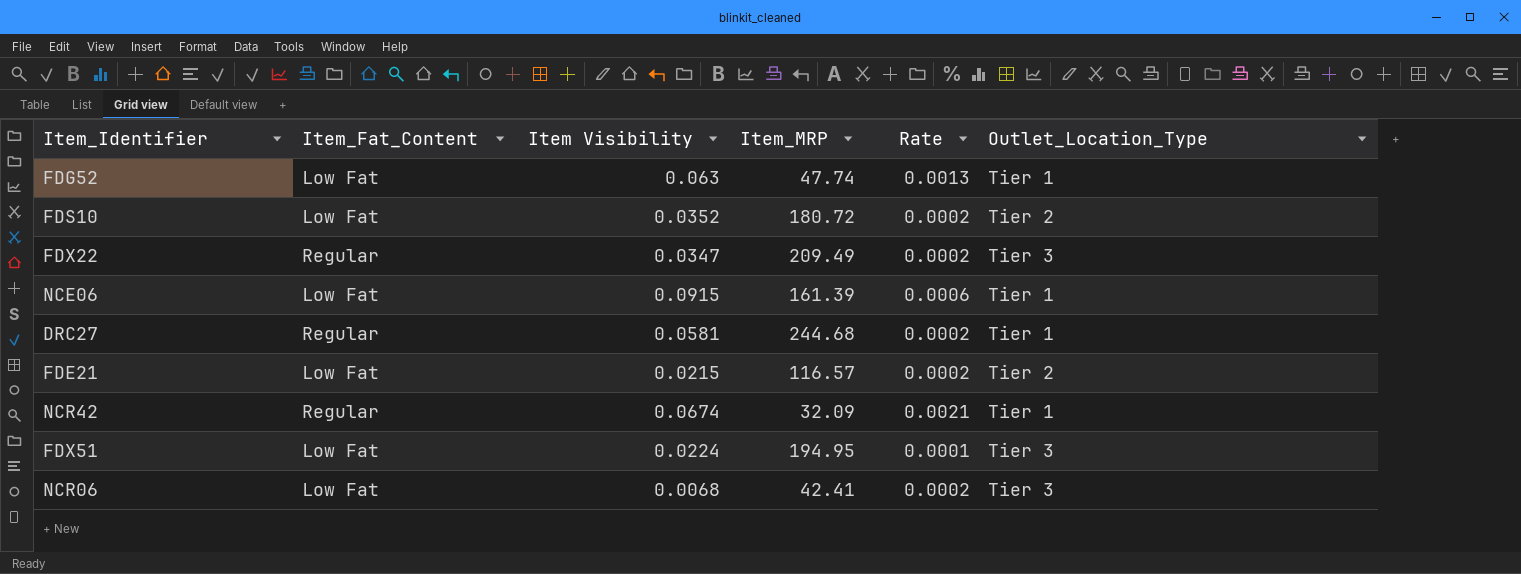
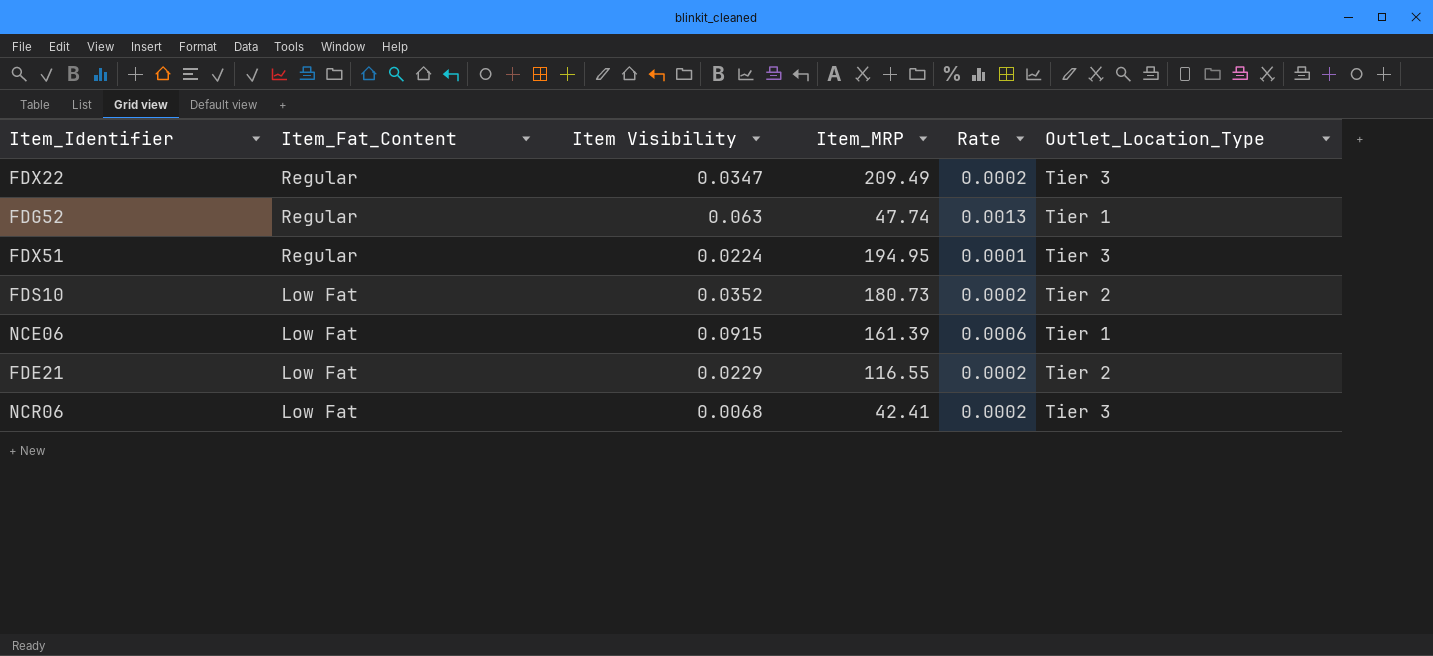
row order: none -> Item_Fat_Content descending
row DRC27: Regular | 0.0581 | 244.68 | 0.0002 | Tier 1 -> none
row NCR42: Regular | 0.0674 | 32.09 | 0.0021 | Tier 1 -> none
FDG52 | Item_Fat_Content: Low Fat -> Regular
FDX51 | Item_Fat_Content: Low Fat -> Regular
FDS10 | Item_MRP: 180.72 -> 180.73
FDE21 | Item Visibility: 0.0215 -> 0.0229
FDE21 | Item_MRP: 116.57 -> 116.55

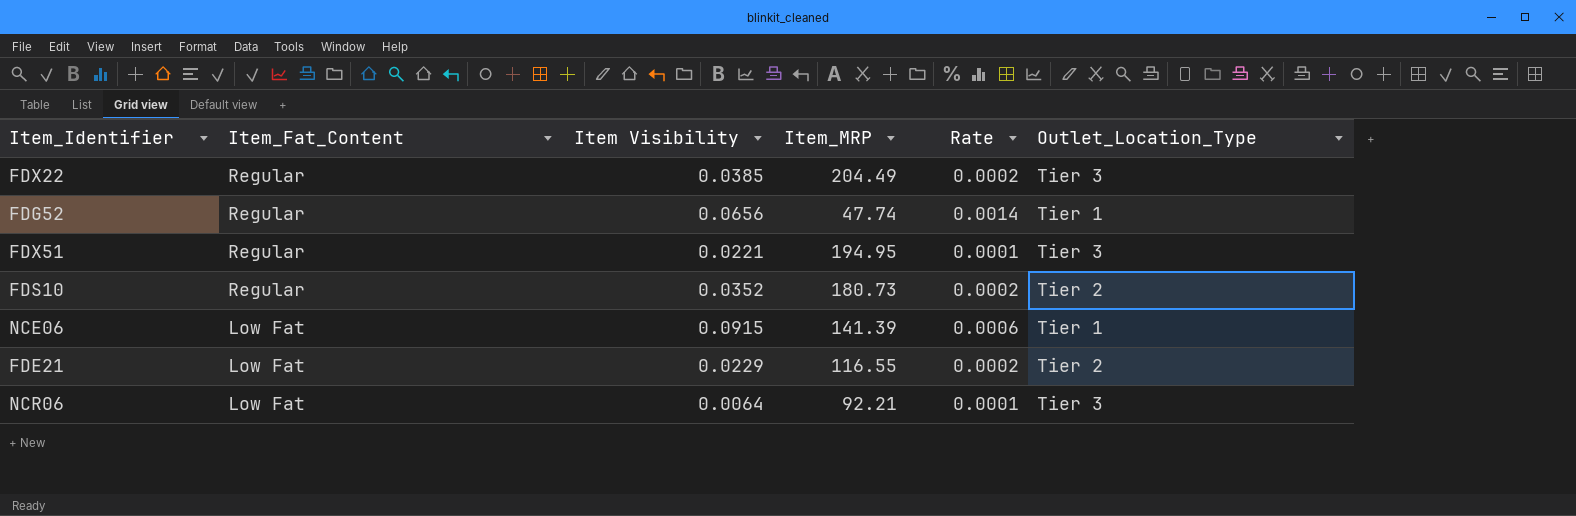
FDX22 | Item Visibility: 0.0347 -> 0.0385
FDX22 | Item_MRP: 209.49 -> 204.49
FDG52 | Item Visibility: 0.063 -> 0.0656
FDG52 | Rate: 0.0013 -> 0.0014
FDX51 | Item Visibility: 0.0224 -> 0.0221
FDS10 | Item_Fat_Content: Low Fat -> Regular
NCE06 | Item_MRP: 161.39 -> 141.39
NCR06 | Item Visibility: 0.0068 -> 0.0064
NCR06 | Item_MRP: 42.41 -> 92.21
NCR06 | Rate: 0.0002 -> 0.0001

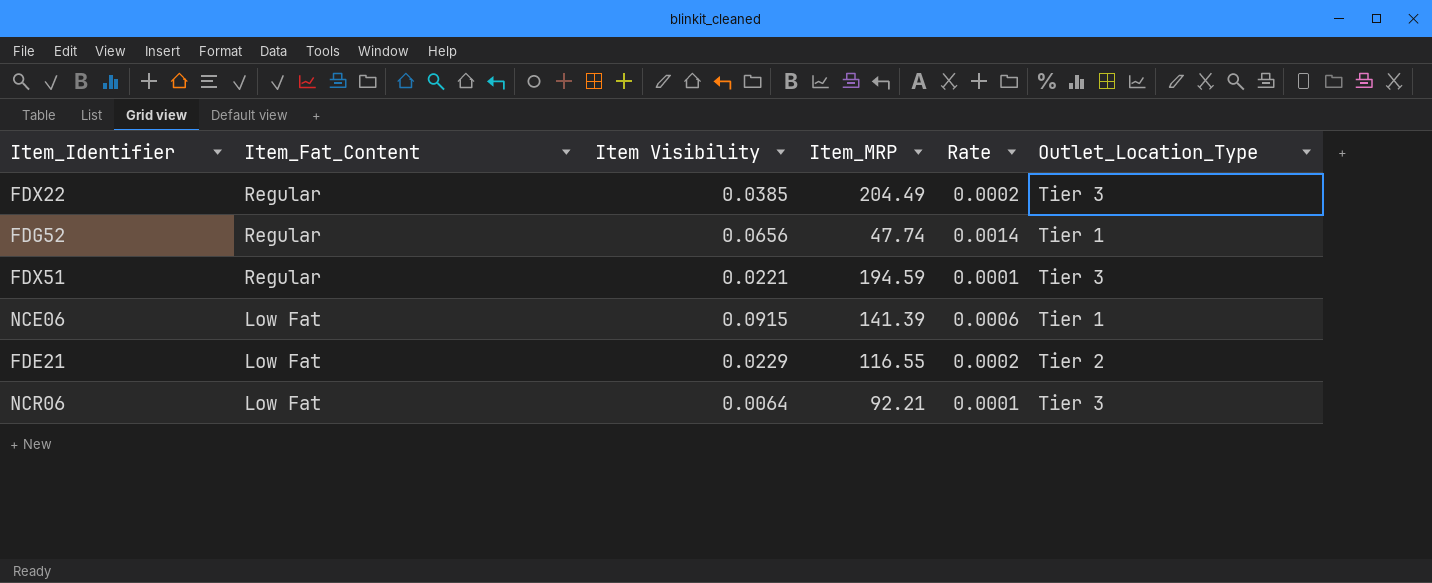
row FDS10: Regular | 0.0352 | 180.73 | 0.0002 | Tier 2 -> none
FDX51 | Item_MRP: 194.95 -> 194.59

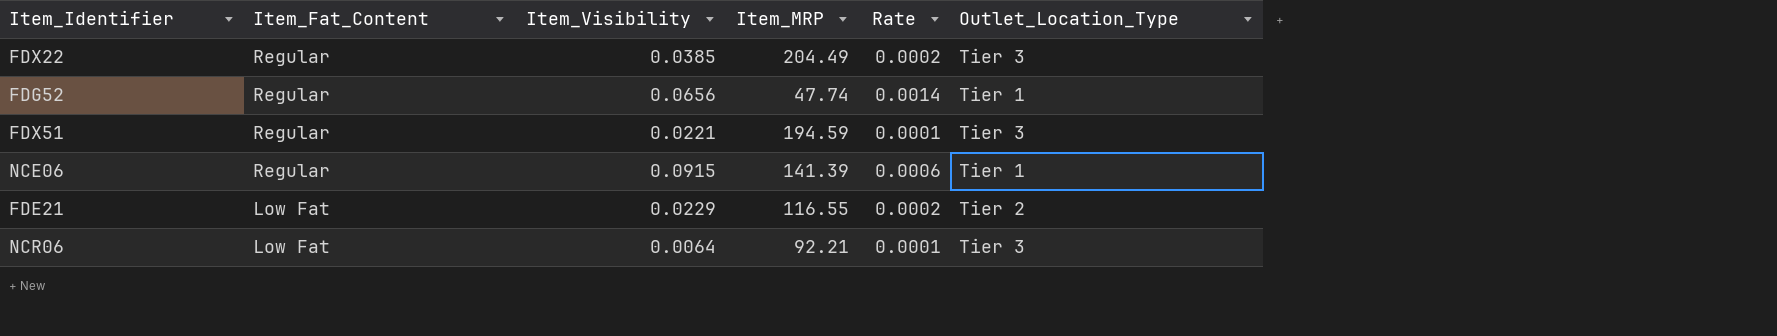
column name: Item Visibility -> Item_Visibility
NCE06 | Item_Fat_Content: Low Fat -> Regular

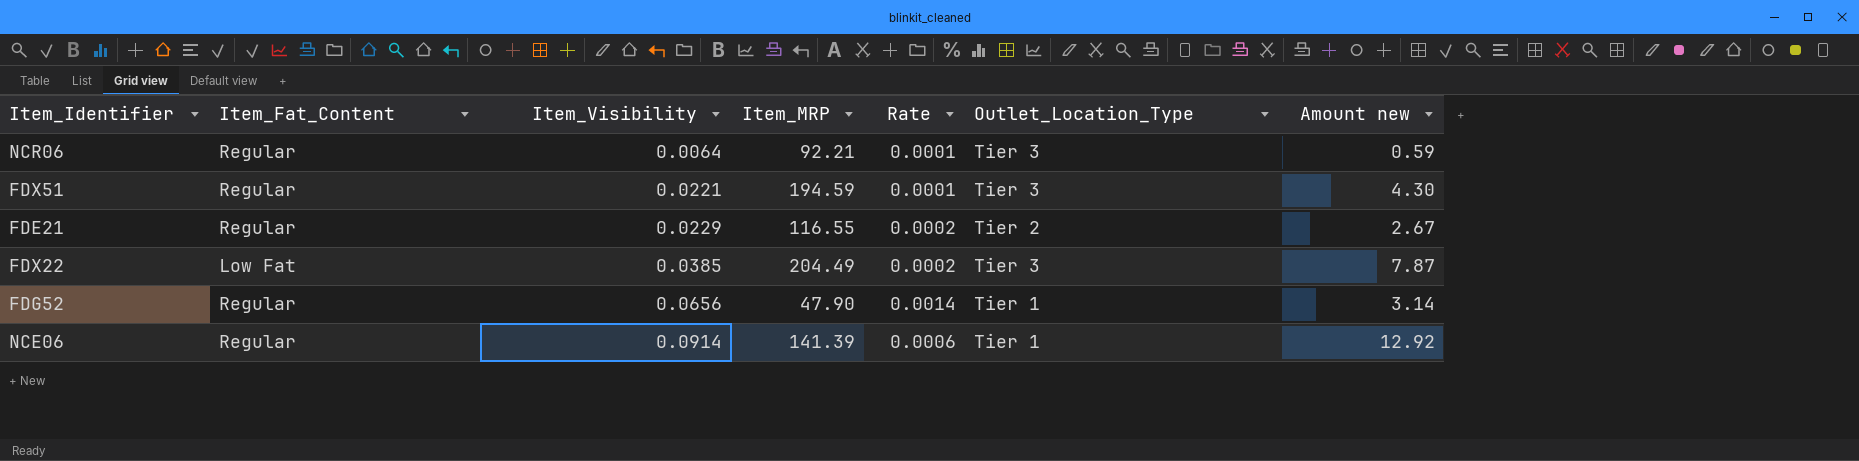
row order: Item_Fat_Content descending -> Item_Visibility ascending
column Amount new | formula: none -> [Item_Visibility] * [Item_MRP]
NCR06 | Item_Fat_Content: Low Fat -> Regular
FDE21 | Item_Fat_Content: Low Fat -> Regular
FDX22 | Item_Fat_Content: Regular -> Low Fat
FDG52 | Item_MRP: 47.74 -> 47.90
NCE06 | Item_Visibility: 0.0915 -> 0.0914

